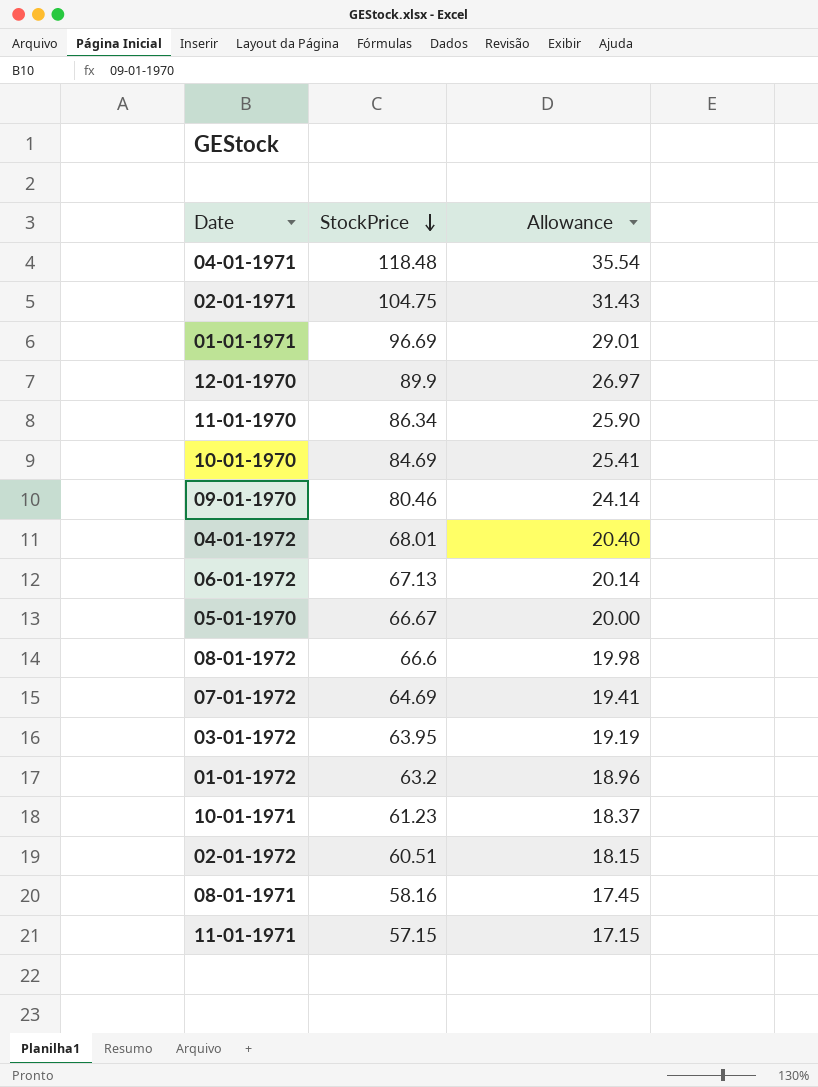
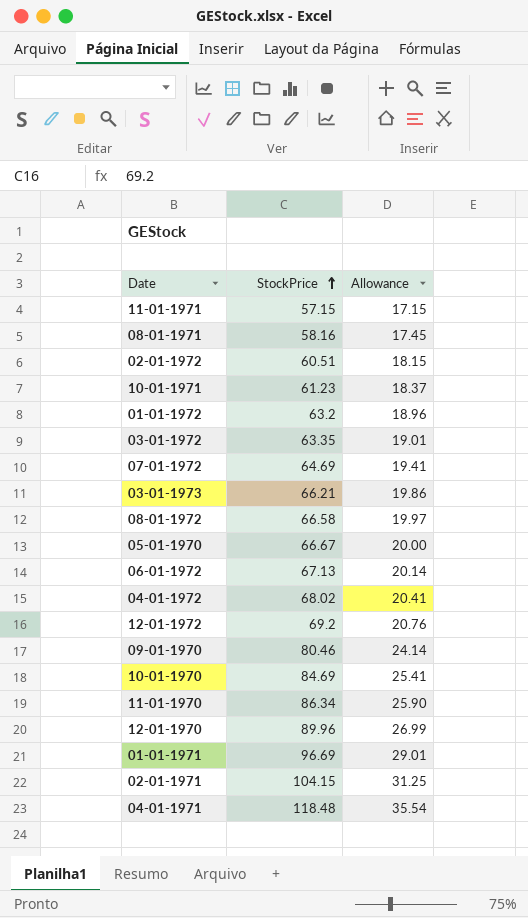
row order: StockPrice descending -> StockPrice ascending
03-01-1972 | StockPrice: 63.95 -> 63.35
03-01-1972 | Allowance: 19.19 -> 19.01
row 03-01-1973: none -> 66.21 | 19.86
08-01-1972 | StockPrice: 66.6 -> 66.58
08-01-1972 | Allowance: 19.98 -> 19.97
04-01-1972 | StockPrice: 68.01 -> 68.02
04-01-1972 | Allowance: 20.40 -> 20.41
row 12-01-1972: none -> 69.2 | 20.76
12-01-1970 | StockPrice: 89.9 -> 89.96
12-01-1970 | Allowance: 26.97 -> 26.99
02-01-1971 | StockPrice: 104.75 -> 104.15
02-01-1971 | Allowance: 31.43 -> 31.25

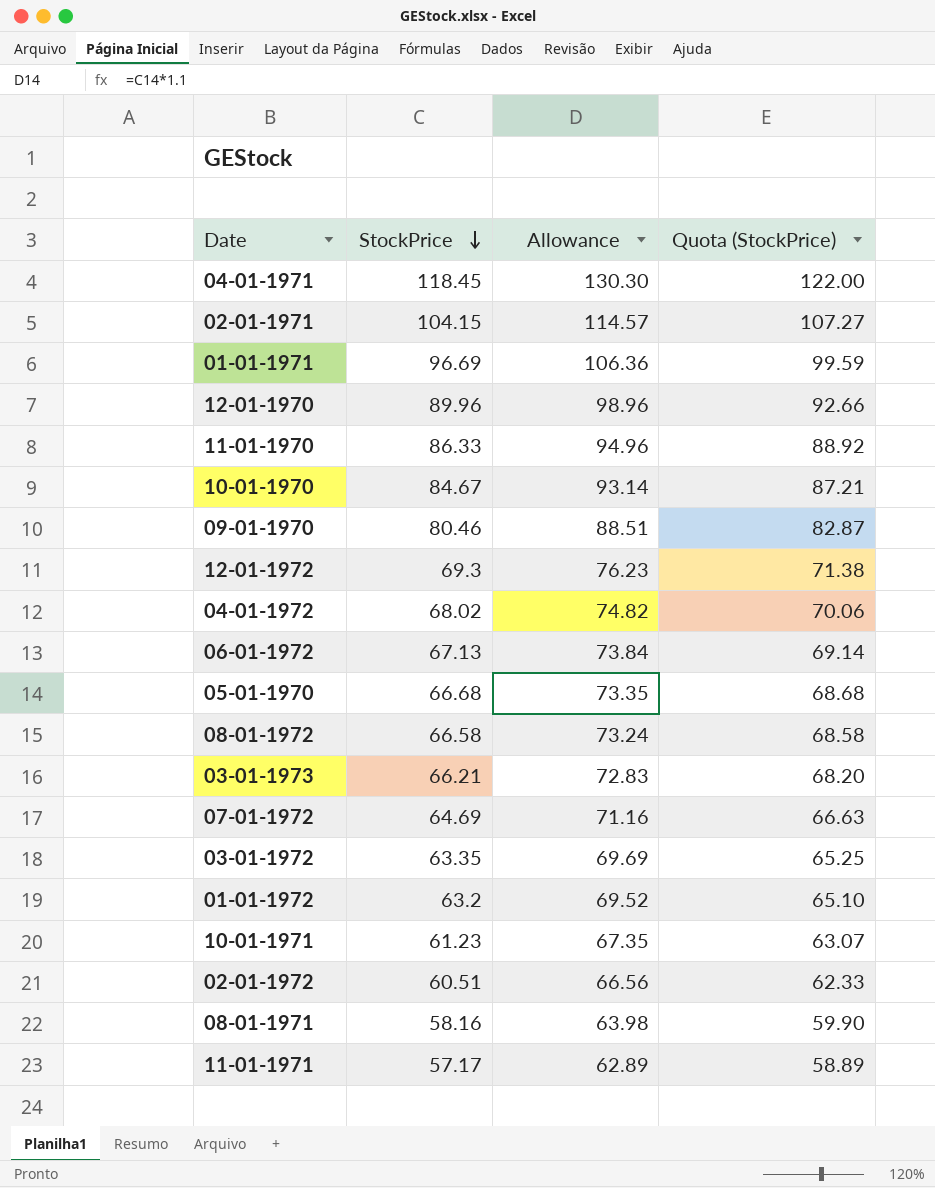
row order: StockPrice ascending -> StockPrice descending
column Allowance | formula: [StockPrice] * 0.3 -> [StockPrice] * 1.1
column Quota (StockPrice) | formula: none -> [StockPrice] * 1.03
04-01-1971 | StockPrice: 118.48 -> 118.45
11-01-1970 | StockPrice: 86.34 -> 86.33
10-01-1970 | StockPrice: 84.69 -> 84.67
12-01-1972 | StockPrice: 69.2 -> 69.3
05-01-1970 | StockPrice: 66.67 -> 66.68
11-01-1971 | StockPrice: 57.15 -> 57.17

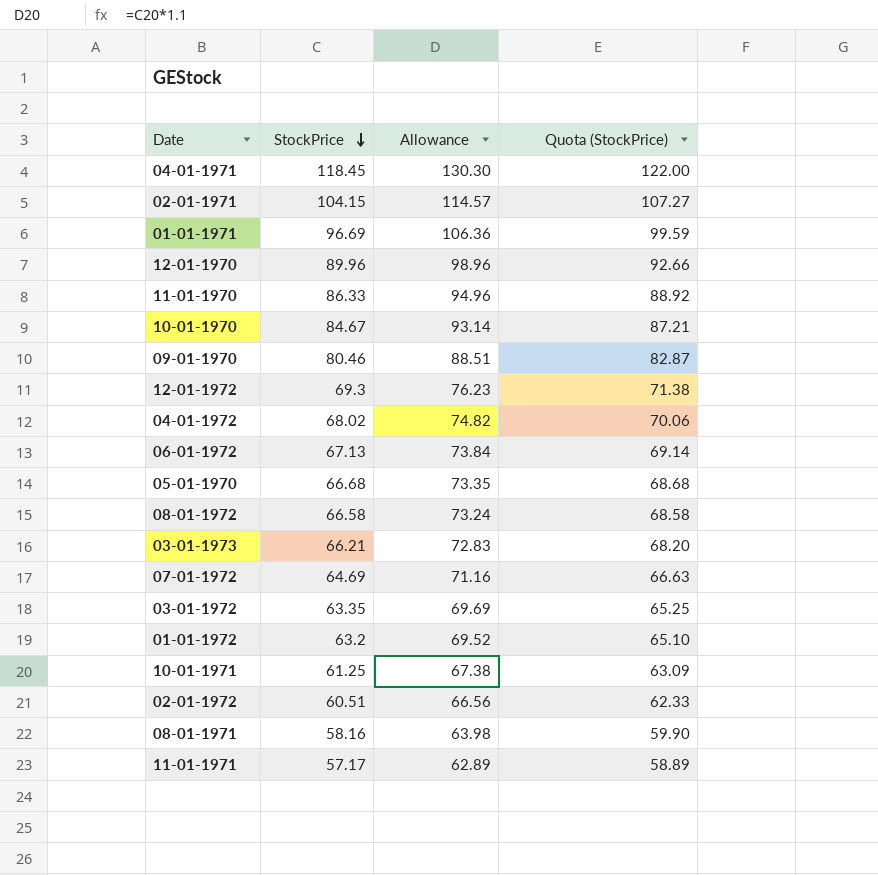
10-01-1971 | StockPrice: 61.23 -> 61.25
10-01-1971 | Allowance: 67.35 -> 67.38
10-01-1971 | Quota (StockPrice): 63.07 -> 63.09

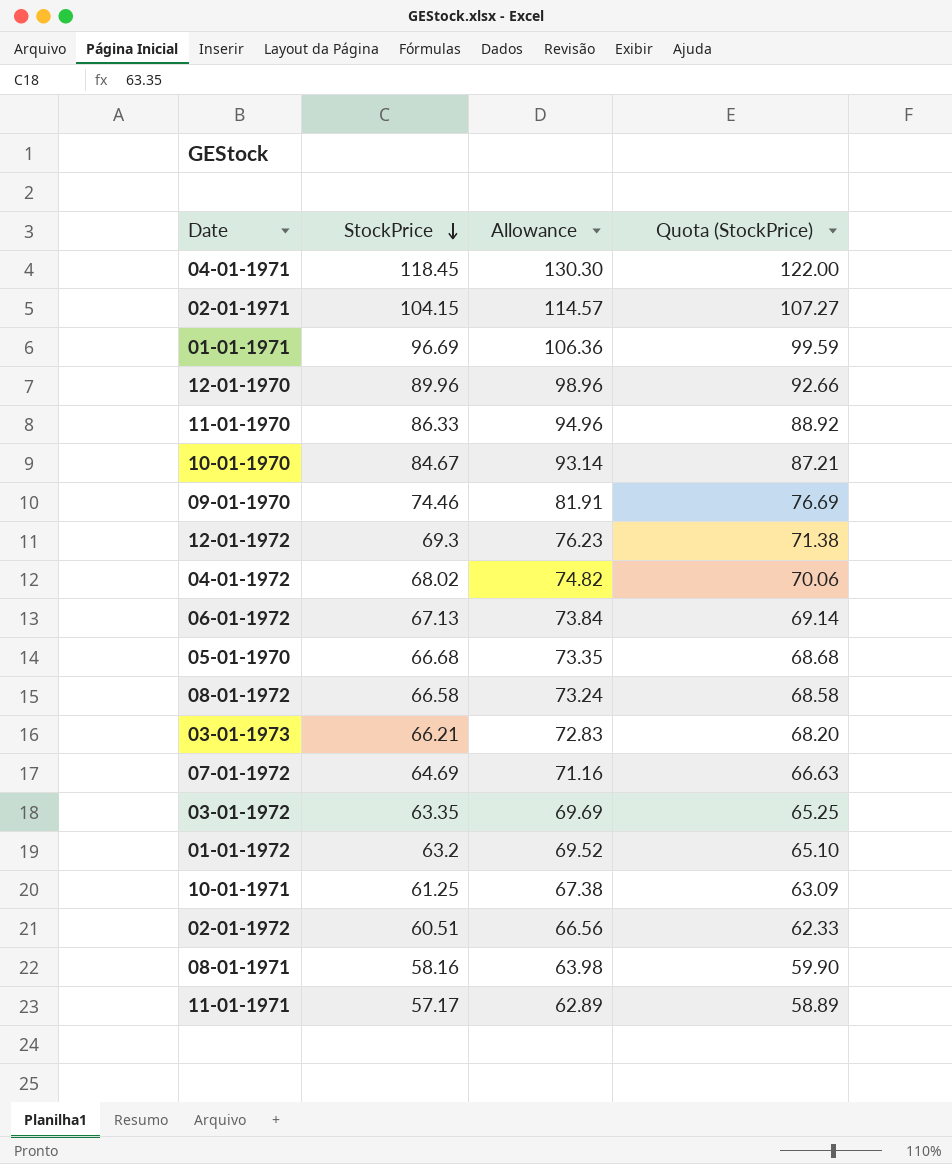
09-01-1970 | StockPrice: 80.46 -> 74.46
09-01-1970 | Allowance: 88.51 -> 81.91
09-01-1970 | Quota (StockPrice): 82.87 -> 76.69

